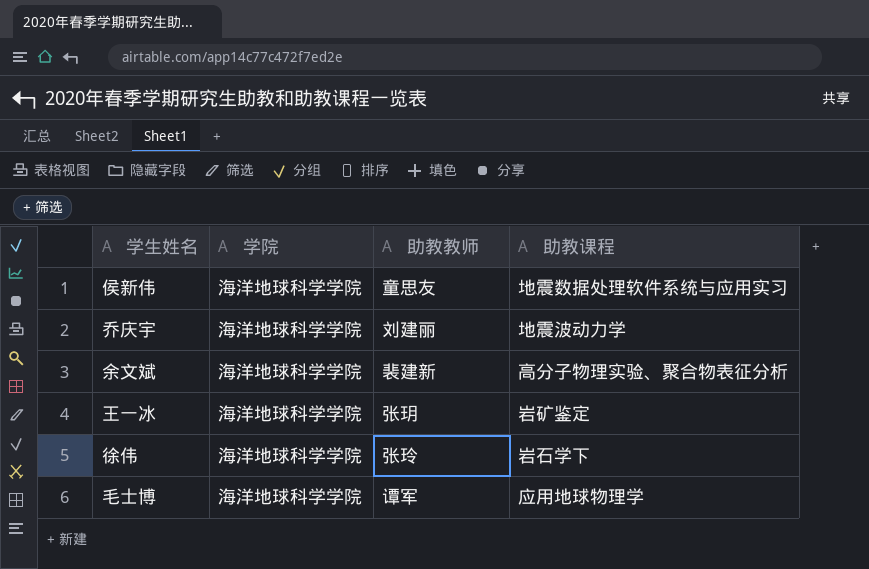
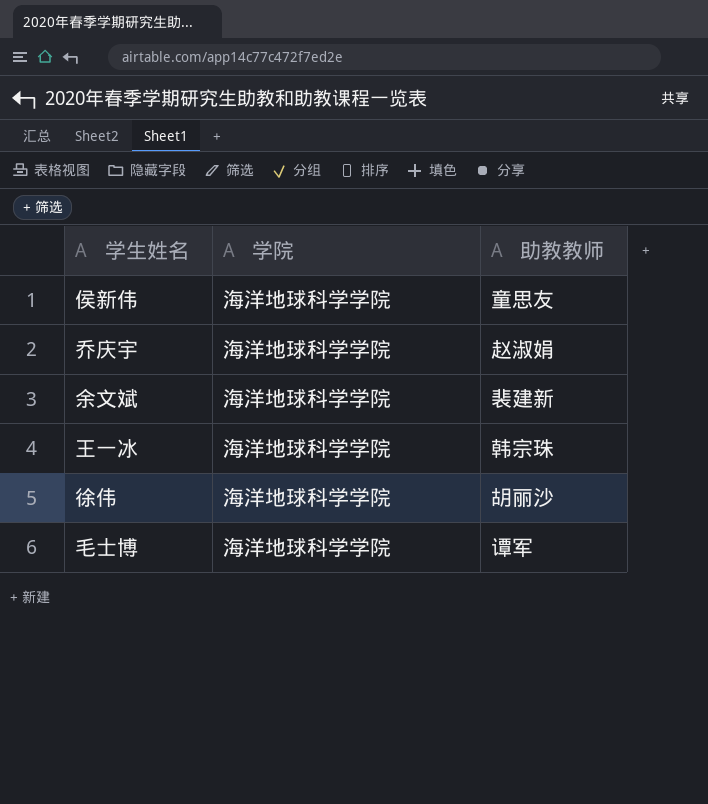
column 助教课程 | position: 4 -> none
乔庆宇 | 助教教师: 刘建丽 -> 赵淑娟
王一冰 | 助教教师: 张玥 -> 韩宗珠
徐伟 | 助教教师: 张玲 -> 胡丽沙

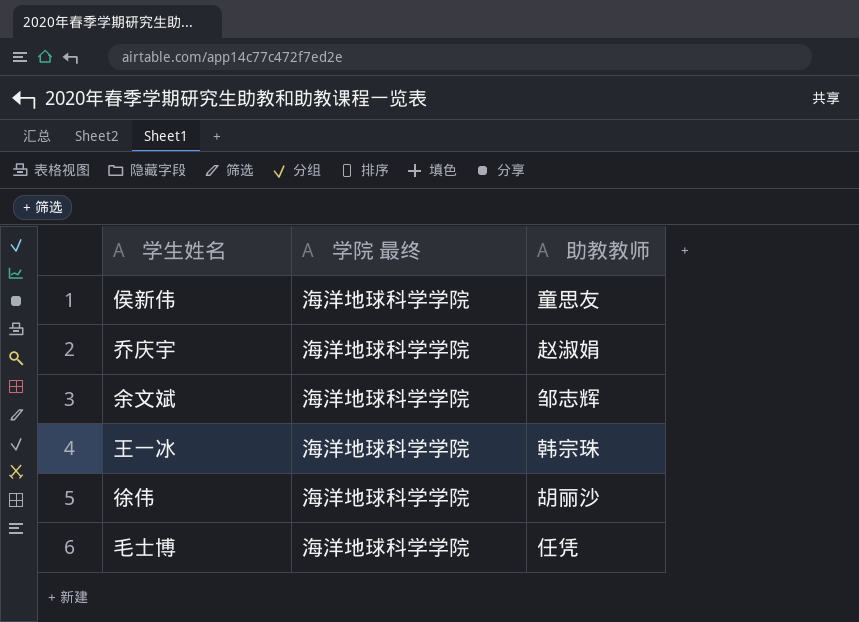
column name: 学院 -> 学院 最终
余文斌 | 助教教师: 裴建新 -> 邹志辉
毛士博 | 助教教师: 谭军 -> 任凭

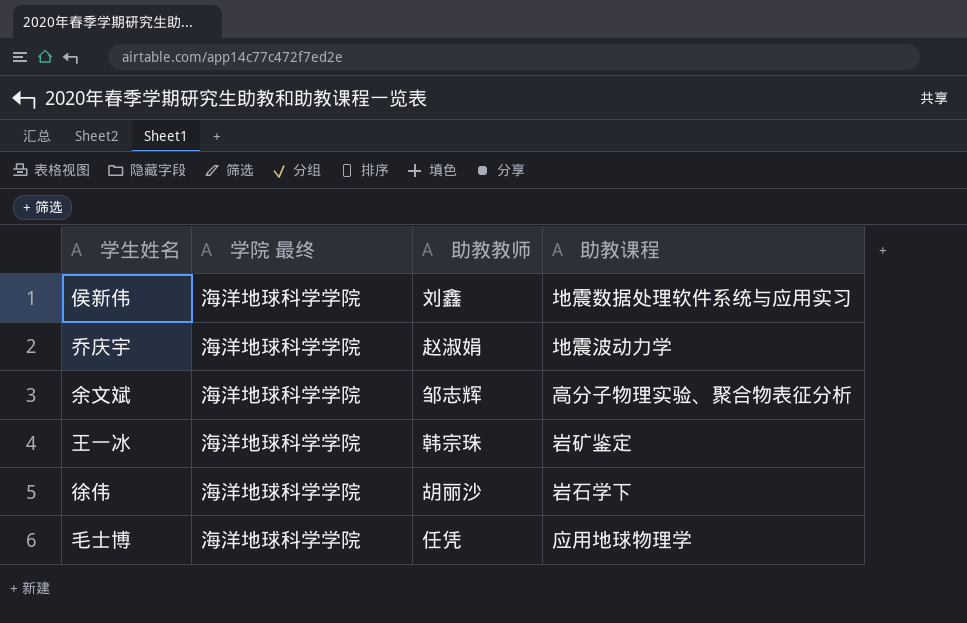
column 助教课程 | position: none -> 4
侯新伟 | 助教教师: 童思友 -> 刘鑫

